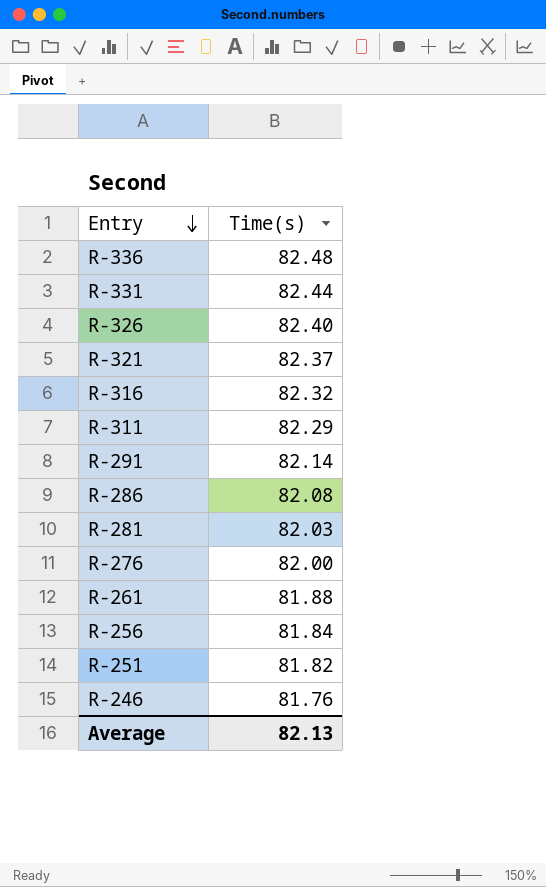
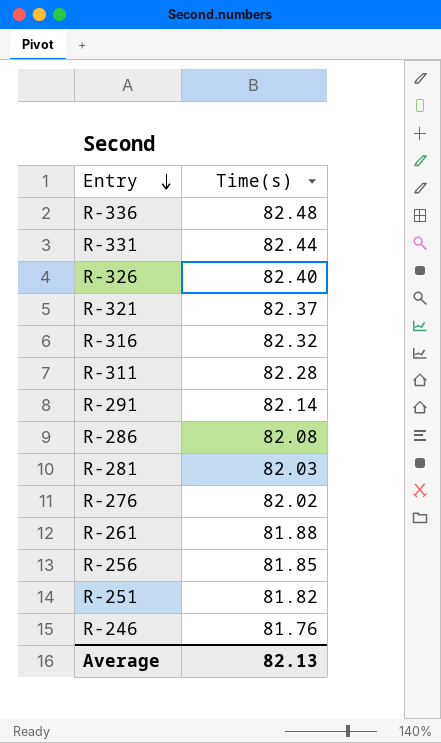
R-311 | Time(s): 82.29 -> 82.28
R-276 | Time(s): 82.00 -> 82.02
R-256 | Time(s): 81.84 -> 81.85

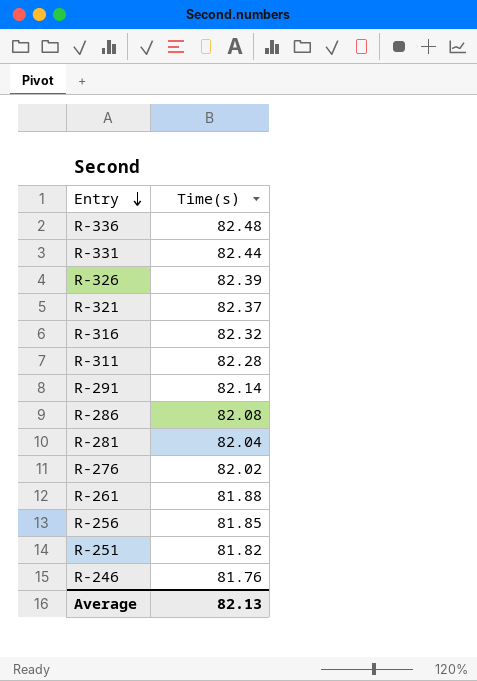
R-326 | Time(s): 82.40 -> 82.39
R-281 | Time(s): 82.03 -> 82.04

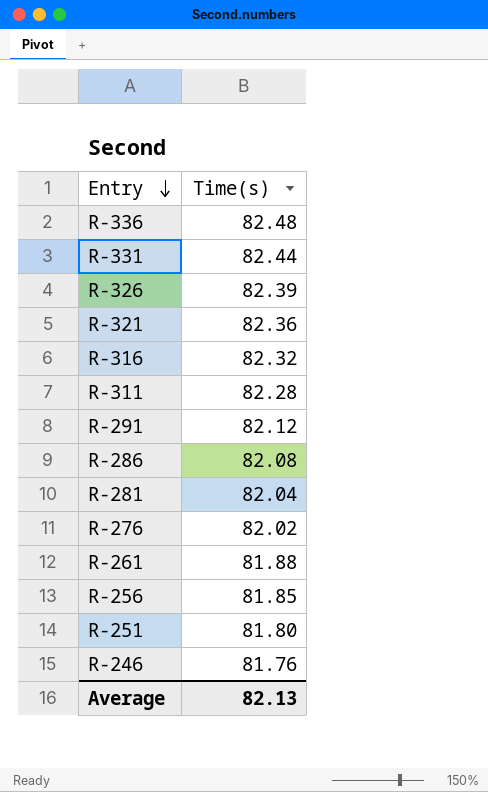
R-321 | Time(s): 82.37 -> 82.36
R-291 | Time(s): 82.14 -> 82.12
R-251 | Time(s): 81.82 -> 81.80

